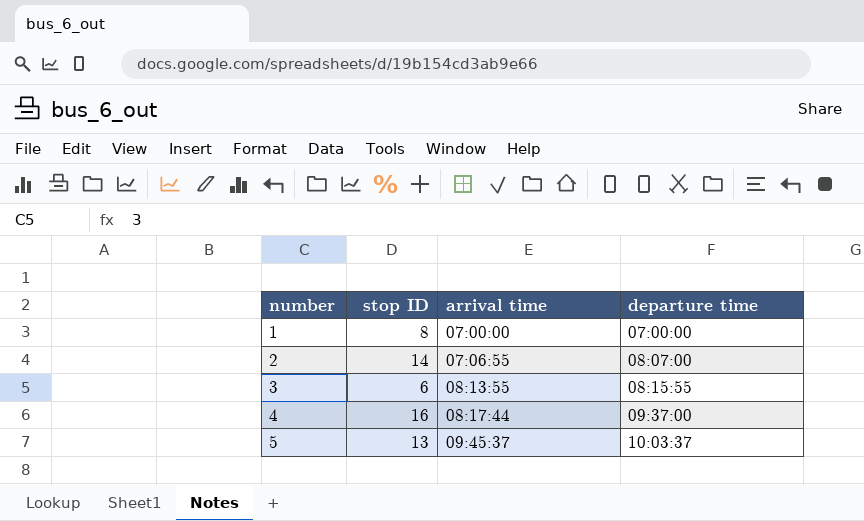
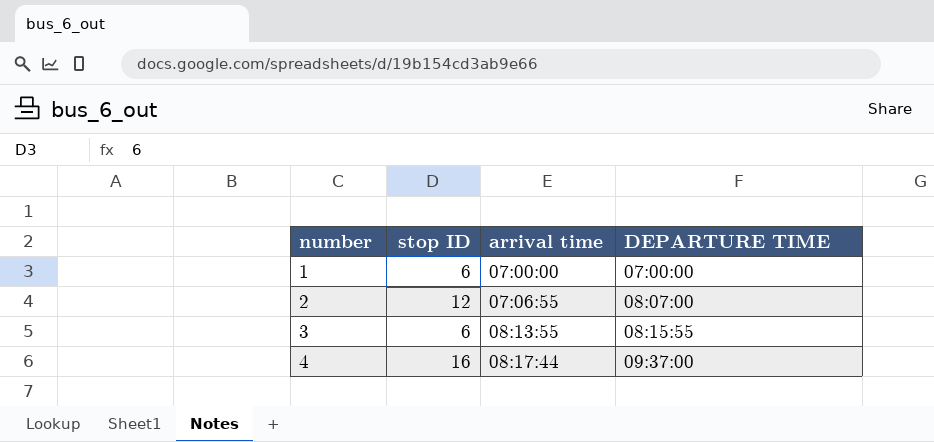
column name: departure time -> DEPARTURE TIME
row 5: 13 | 09:45:37 | 10:03:37 -> none
1 | stop ID: 8 -> 6
2 | stop ID: 14 -> 12

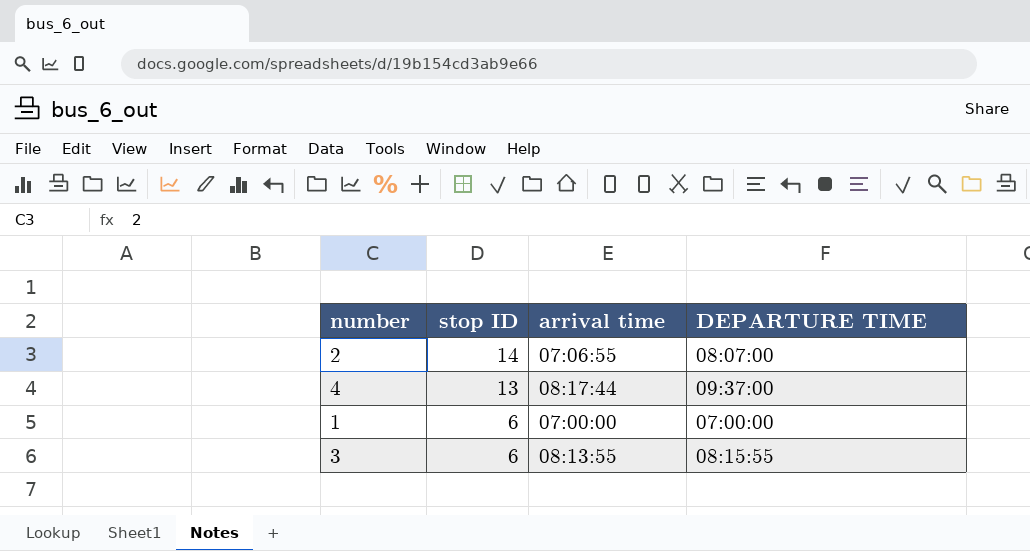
row order: number ascending -> stop ID descending
2 | stop ID: 12 -> 14
4 | stop ID: 16 -> 13

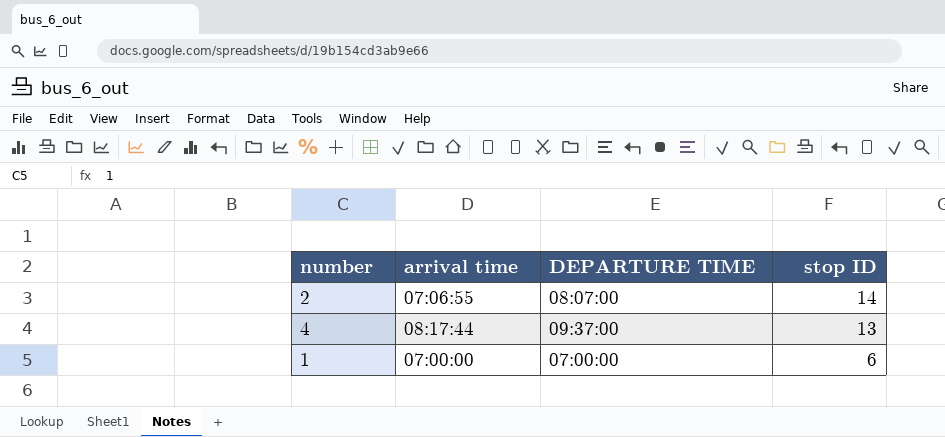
column stop ID | position: 2 -> 4
row 3: 6 | 08:13:55 | 08:15:55 -> none

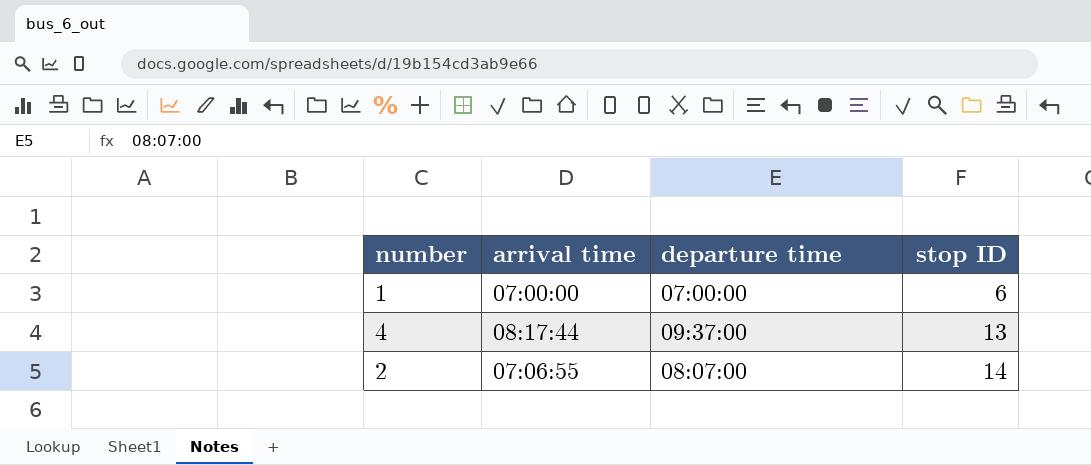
row order: stop ID descending -> stop ID ascending
column name: DEPARTURE TIME -> departure time

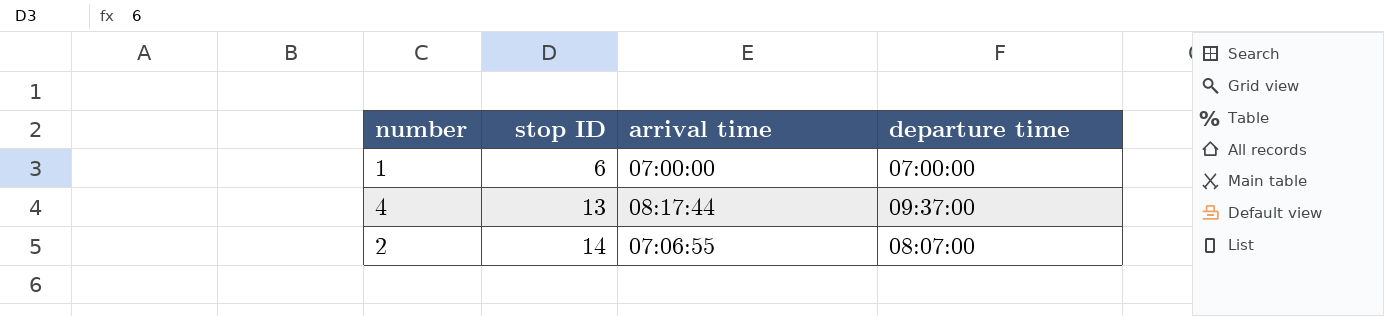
column stop ID | position: 4 -> 2

